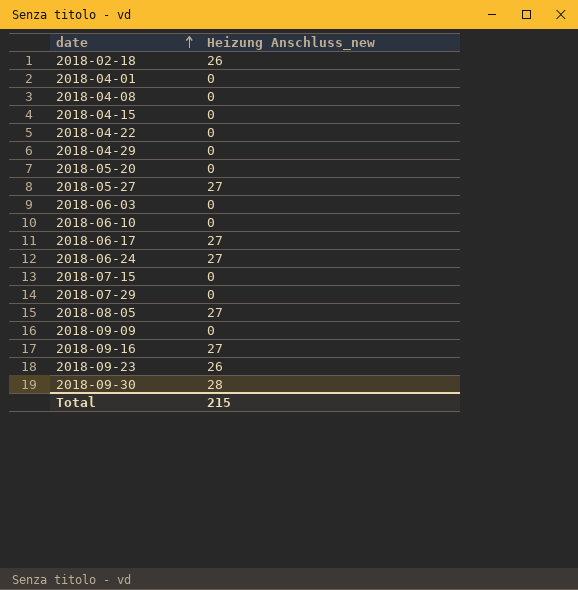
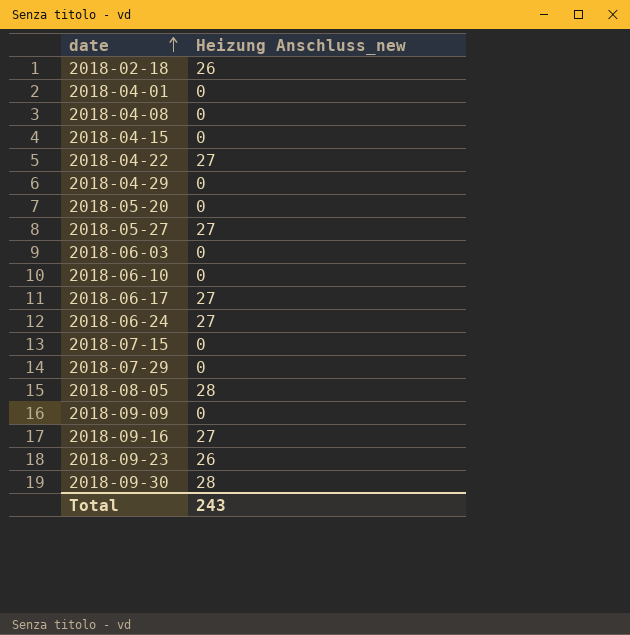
2018-04-22 | Heizung Anschluss_new: 0 -> 27
2018-08-05 | Heizung Anschluss_new: 27 -> 28
Total | Heizung Anschluss_new: 215 -> 243

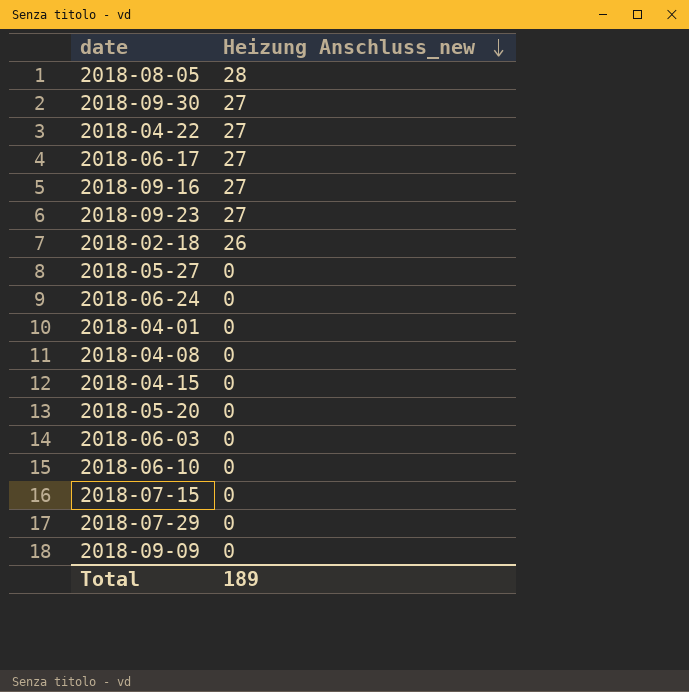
row order: date ascending -> Heizung Anschluss_new descending
row 2018-04-29: 0 -> none
2018-09-30 | Heizung Anschluss_new: 28 -> 27
2018-09-23 | Heizung Anschluss_new: 26 -> 27
2018-05-27 | Heizung Anschluss_new: 27 -> 0
2018-06-24 | Heizung Anschluss_new: 27 -> 0
Total | Heizung Anschluss_new: 243 -> 189

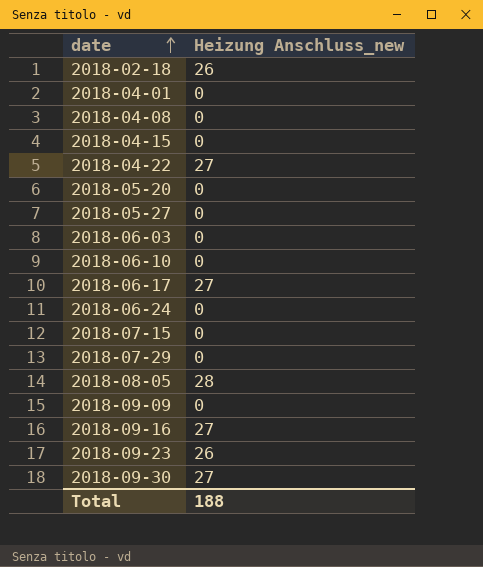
row order: Heizung Anschluss_new descending -> date ascending
2018-09-23 | Heizung Anschluss_new: 27 -> 26
Total | Heizung Anschluss_new: 189 -> 188

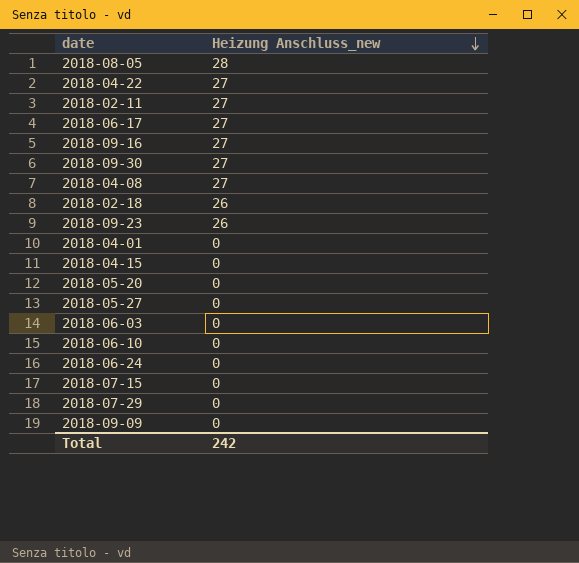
row order: date ascending -> Heizung Anschluss_new descending
row 2018-02-11: none -> 27
2018-04-08 | Heizung Anschluss_new: 0 -> 27
Total | Heizung Anschluss_new: 188 -> 242

